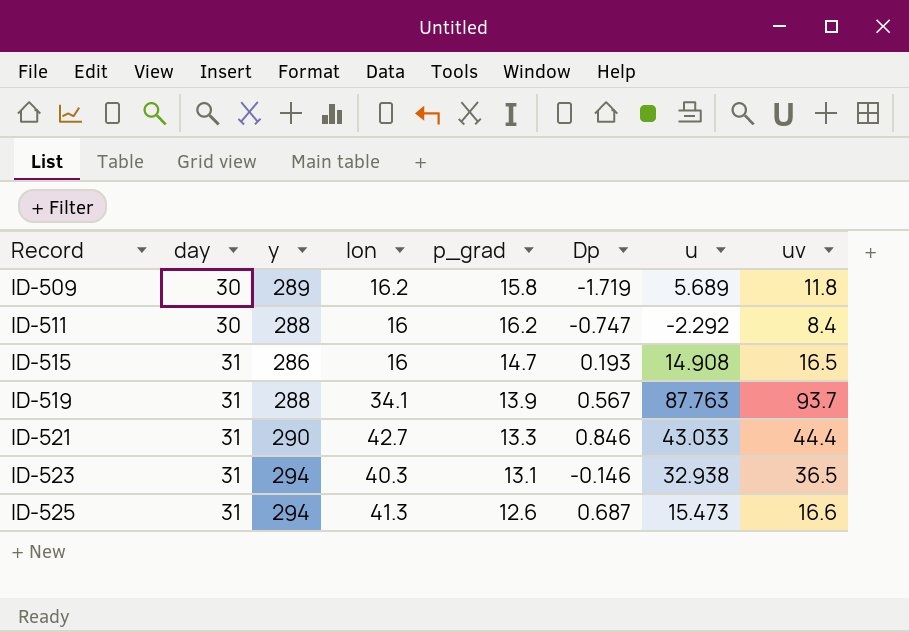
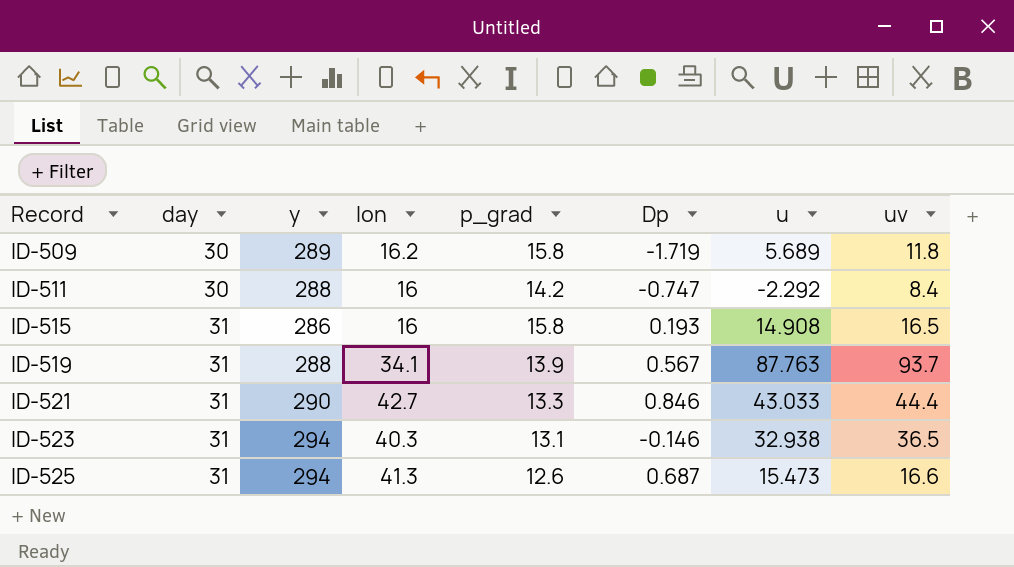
ID-511 | p_grad: 16.2 -> 14.2
ID-515 | p_grad: 14.7 -> 15.8

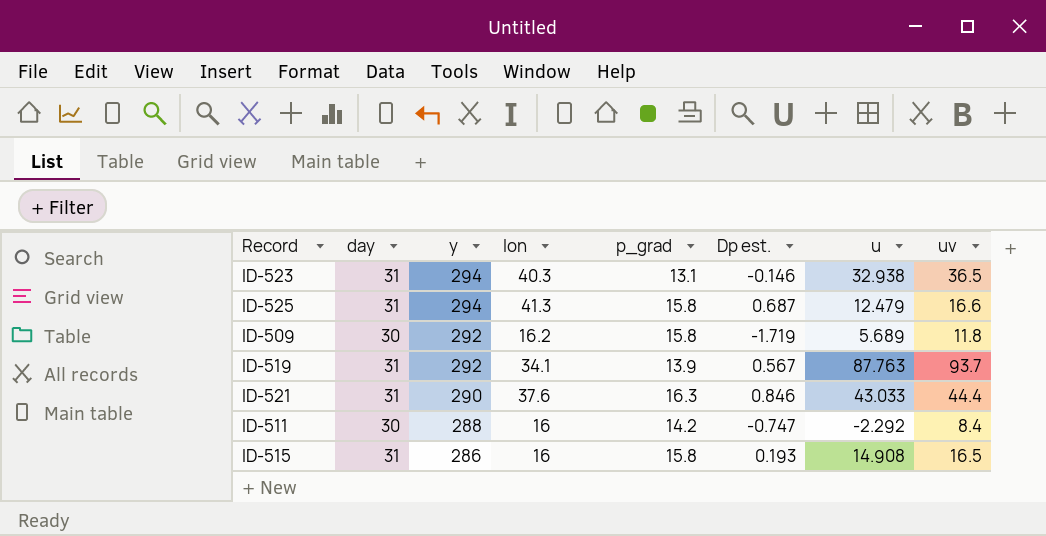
row order: Record ascending -> y descending
column name: Dp -> Dp est.
ID-525 | p_grad: 12.6 -> 15.8
ID-525 | u: 15.473 -> 12.479
ID-509 | y: 289 -> 292
ID-519 | y: 288 -> 292
ID-521 | lon: 42.7 -> 37.6
ID-521 | p_grad: 13.3 -> 16.3

